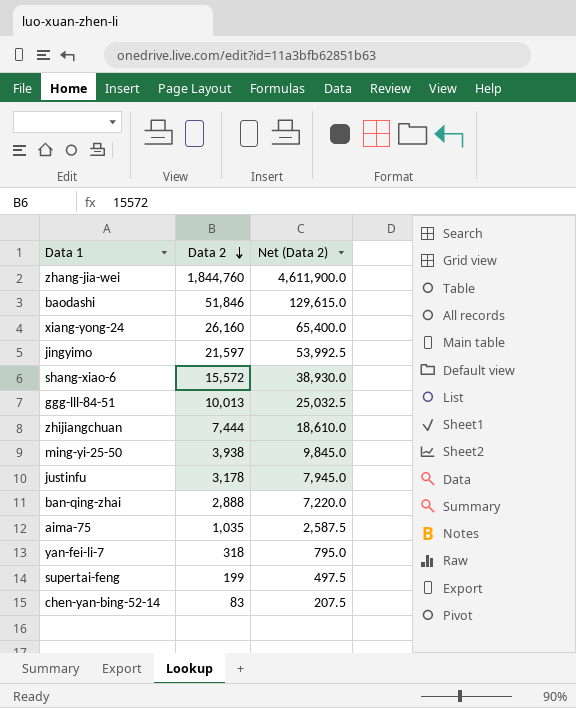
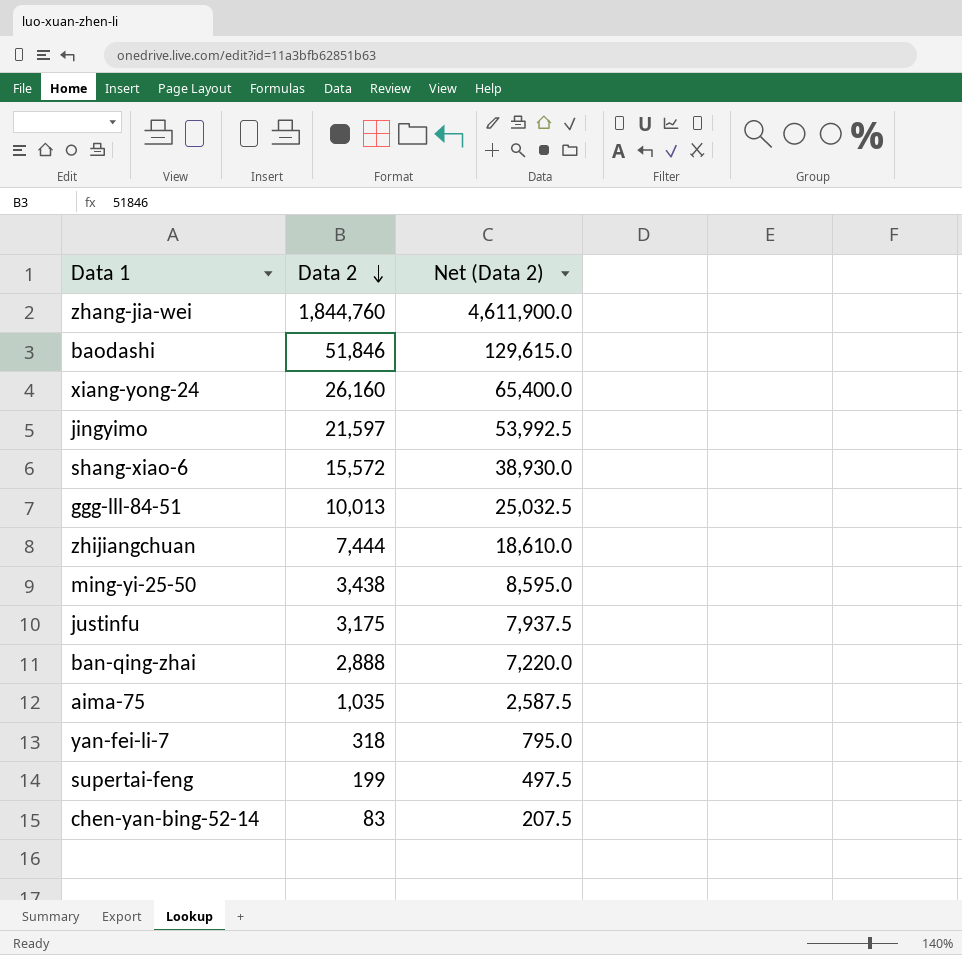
ming-yi-25-50 | Data 2: 3,938 -> 3,438
ming-yi-25-50 | Net (Data 2): 9,845.0 -> 8,595.0
justinfu | Data 2: 3,178 -> 3,175
justinfu | Net (Data 2): 7,945.0 -> 7,937.5

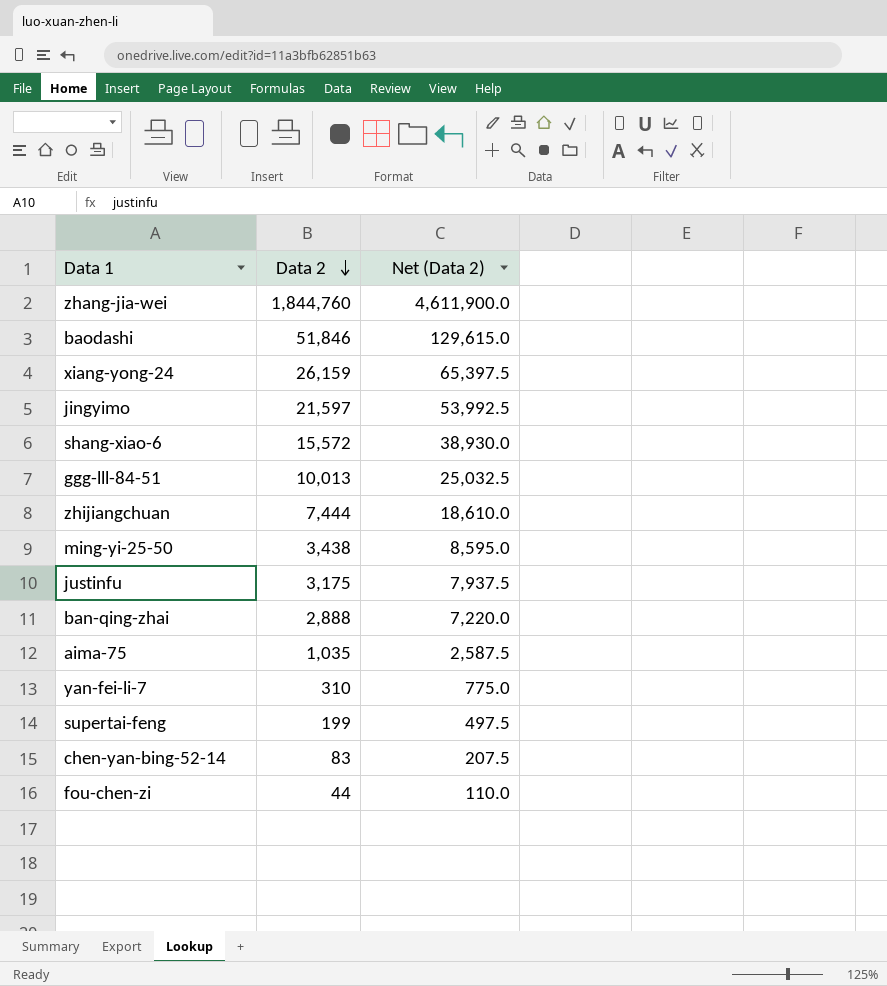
xiang-yong-24 | Data 2: 26,160 -> 26,159
xiang-yong-24 | Net (Data 2): 65,400.0 -> 65,397.5
yan-fei-li-7 | Data 2: 318 -> 310
yan-fei-li-7 | Net (Data 2): 795.0 -> 775.0
row fou-chen-zi: none -> 44 | 110.0

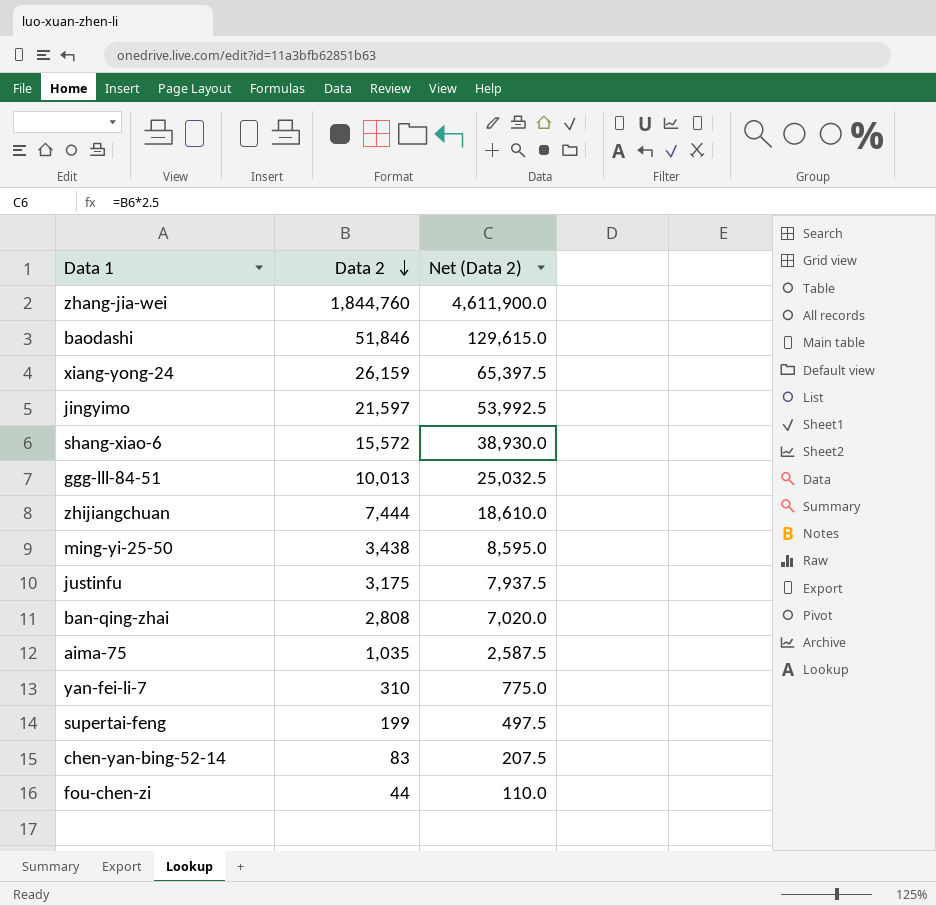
ban-qing-zhai | Data 2: 2,888 -> 2,808
ban-qing-zhai | Net (Data 2): 7,220.0 -> 7,020.0

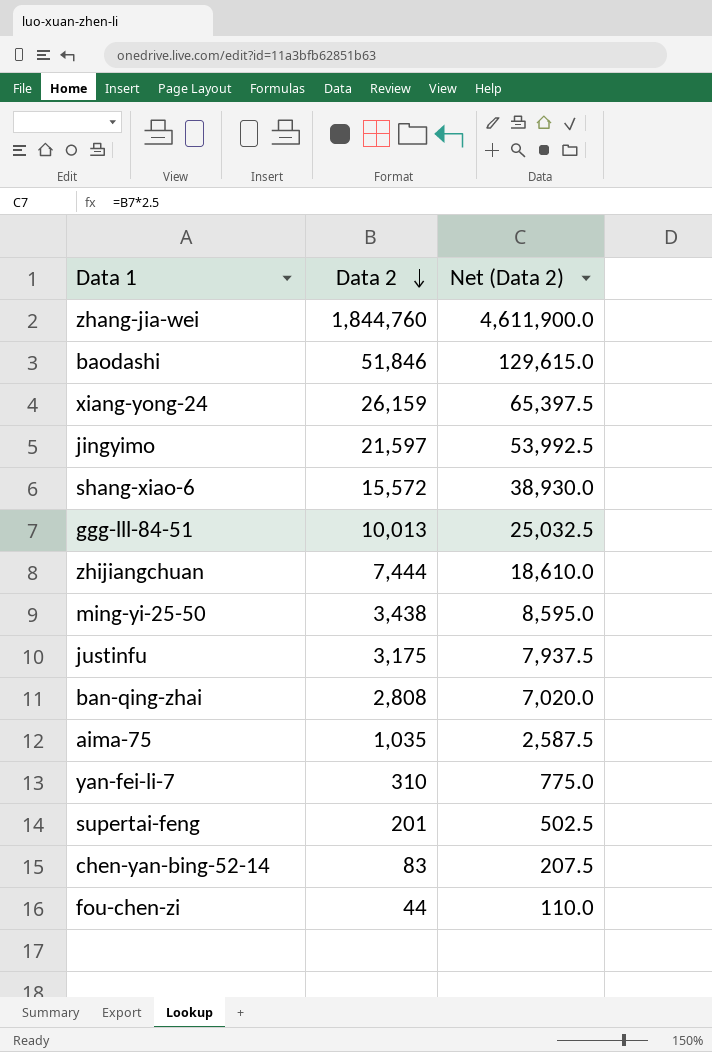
supertai-feng | Data 2: 199 -> 201
supertai-feng | Net (Data 2): 497.5 -> 502.5

